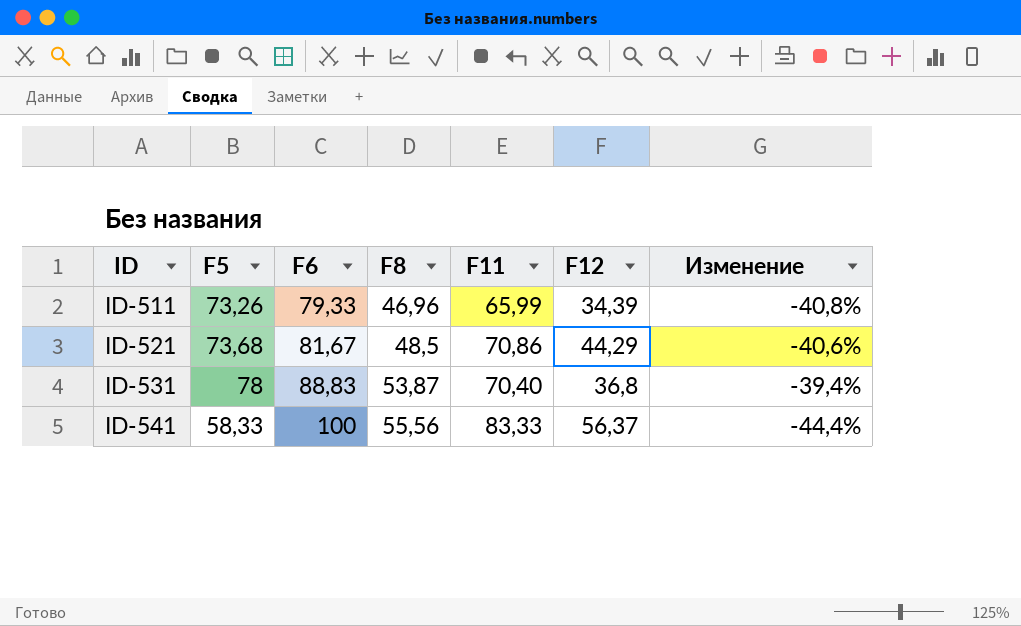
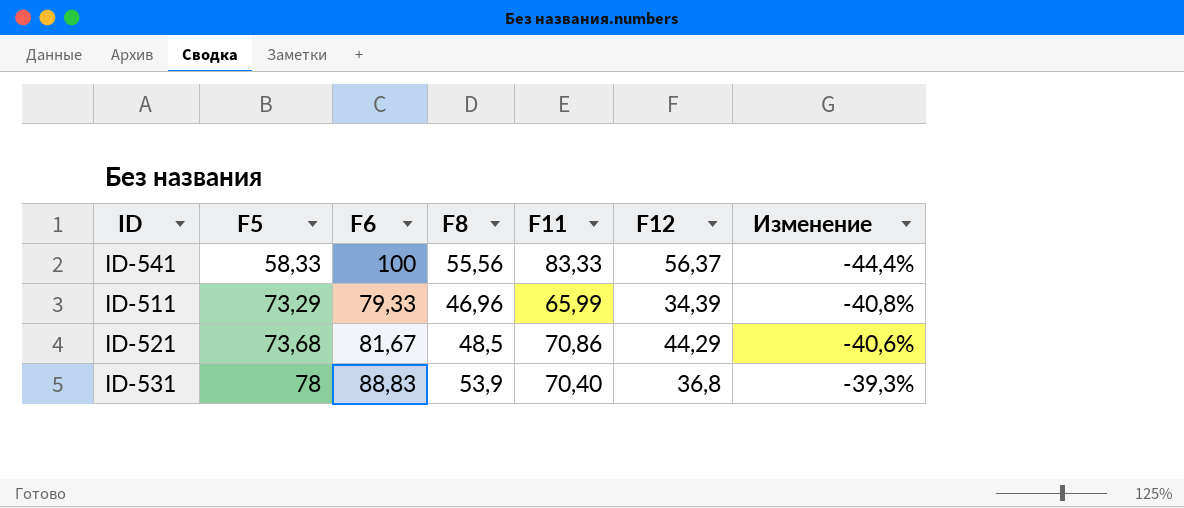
row order: ID ascending -> F5 ascending
ID-511 | F5: 73,26 -> 73,29
ID-531 | F8: 53,87 -> 53,9
ID-531 | Изменение: -39,4% -> -39,3%

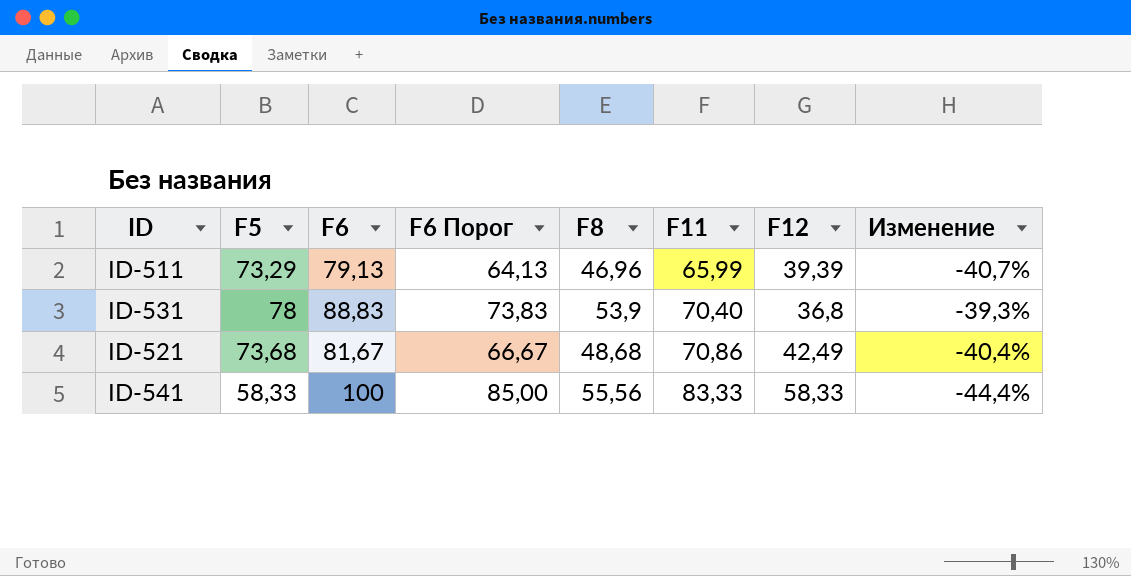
row order: F5 ascending -> F11 ascending
column F6 Порог | formula: none -> [F6] - 15
ID-511 | F6: 79,33 -> 79,13
ID-511 | F12: 34,39 -> 39,39
ID-511 | Изменение: -40,8% -> -40,7%
ID-521 | F8: 48,5 -> 48,68
ID-521 | F12: 44,29 -> 42,49
ID-521 | Изменение: -40,6% -> -40,4%
ID-541 | F12: 56,37 -> 58,33

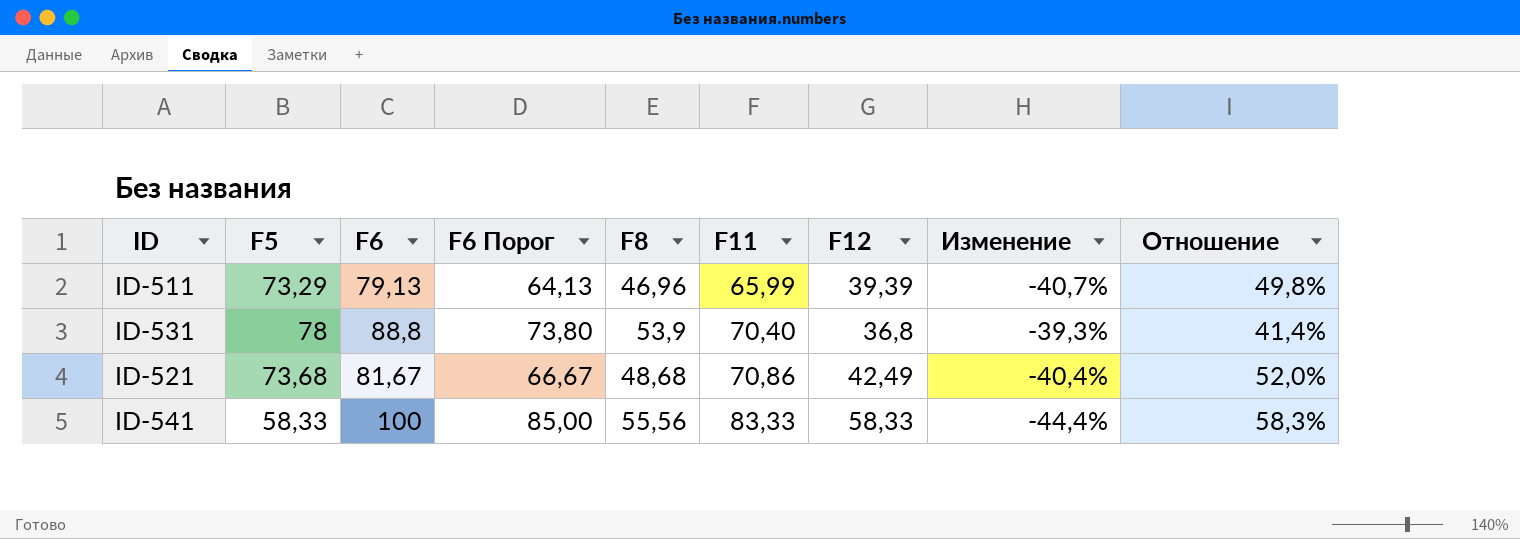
column Отношение | formula: none -> [F12] / [F6]
ID-531 | F6: 88,83 -> 88,8
ID-531 | F6 Порог: 73,83 -> 73,80

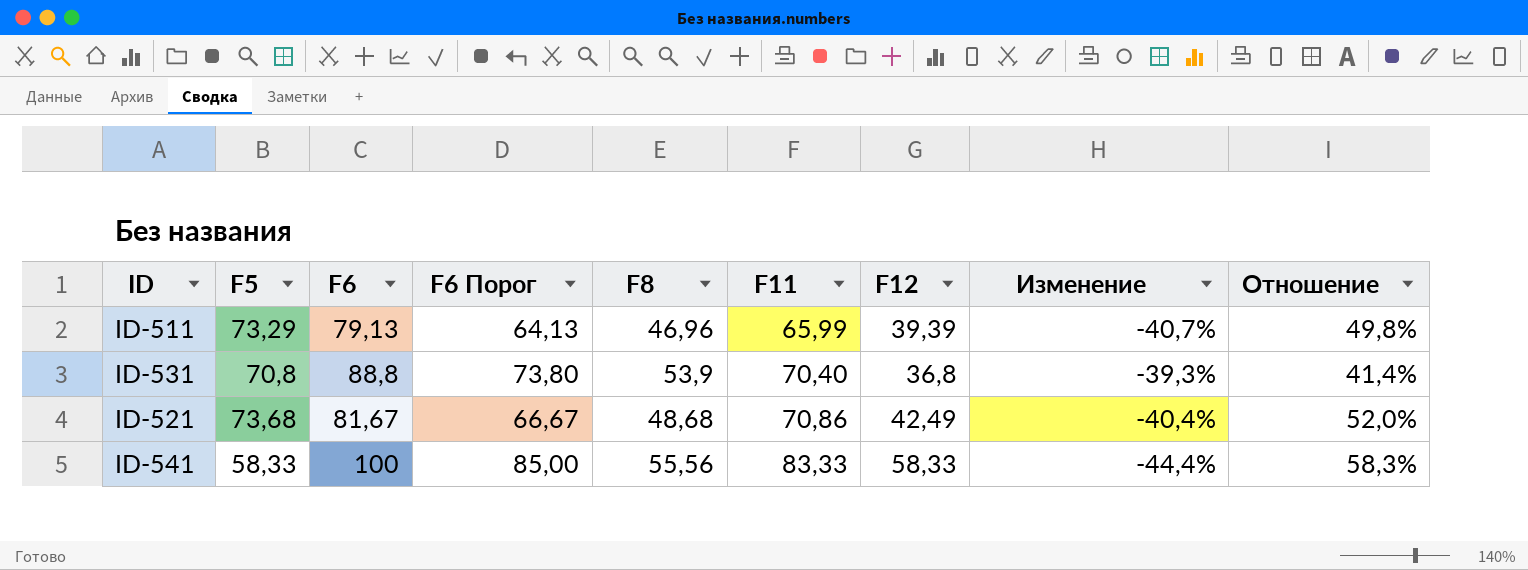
ID-531 | F5: 78 -> 70,8

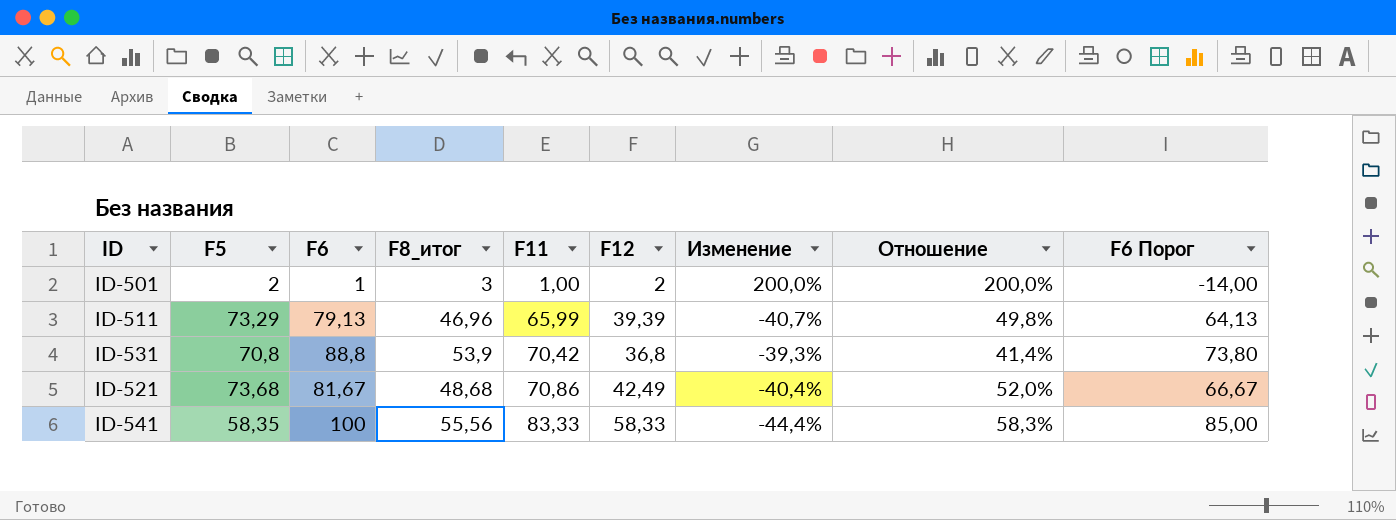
column name: F8 -> F8_итог
column F6 Порог | position: 4 -> 9
row ID-501: none -> 2 | 1 | 3 | 1,00 | 2 | 200,0% | 200,0% | -14,00
ID-531 | F11: 70,40 -> 70,42
ID-541 | F5: 58,33 -> 58,35

